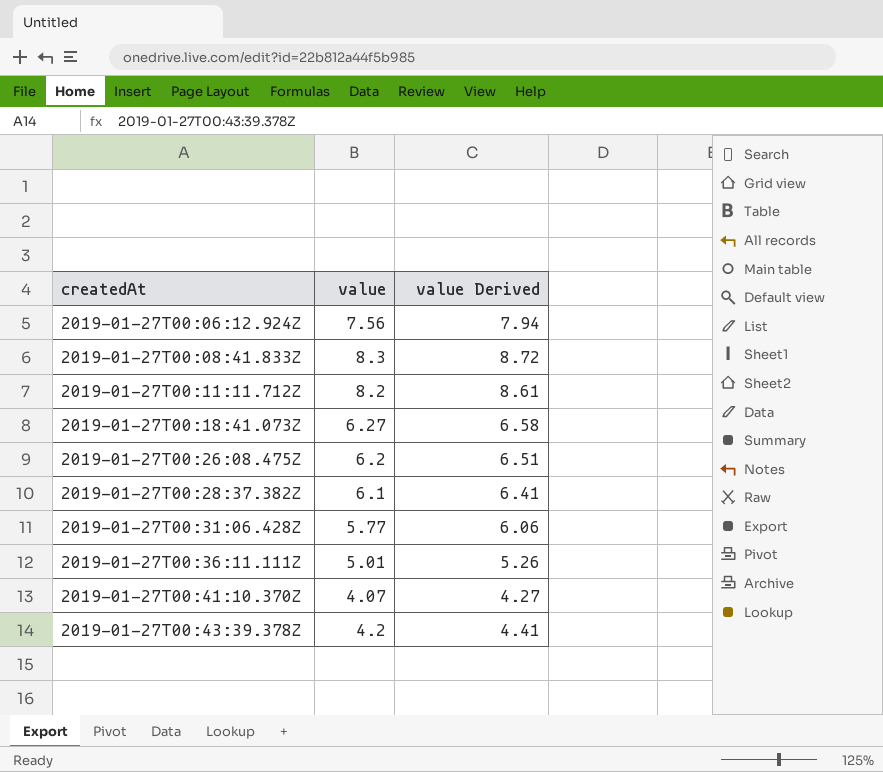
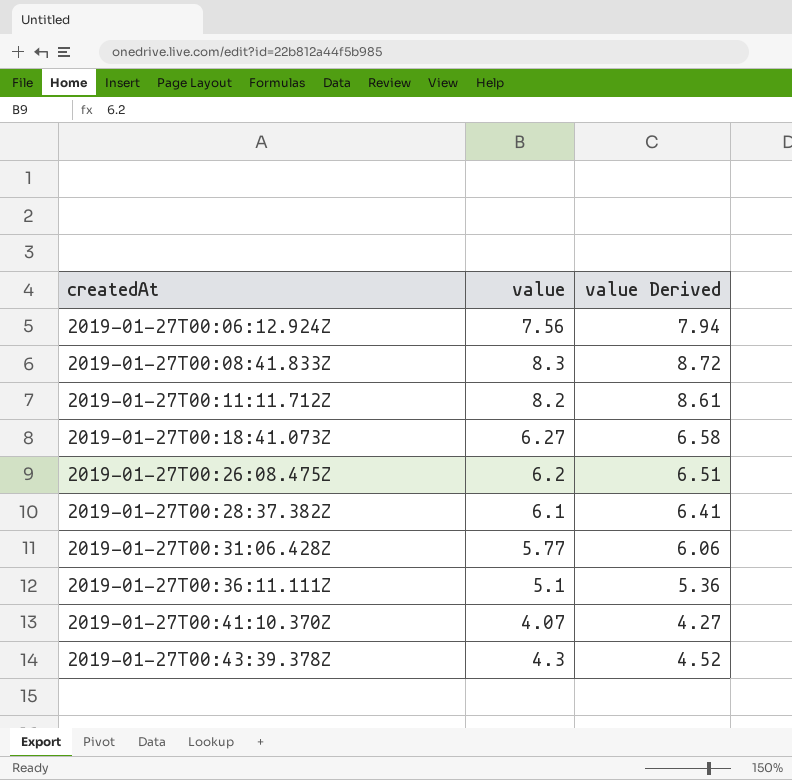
2019-01-27T00:36:11.111Z | value: 5.01 -> 5.1
2019-01-27T00:36:11.111Z | value Derived: 5.26 -> 5.36
2019-01-27T00:43:39.378Z | value: 4.2 -> 4.3
2019-01-27T00:43:39.378Z | value Derived: 4.41 -> 4.52

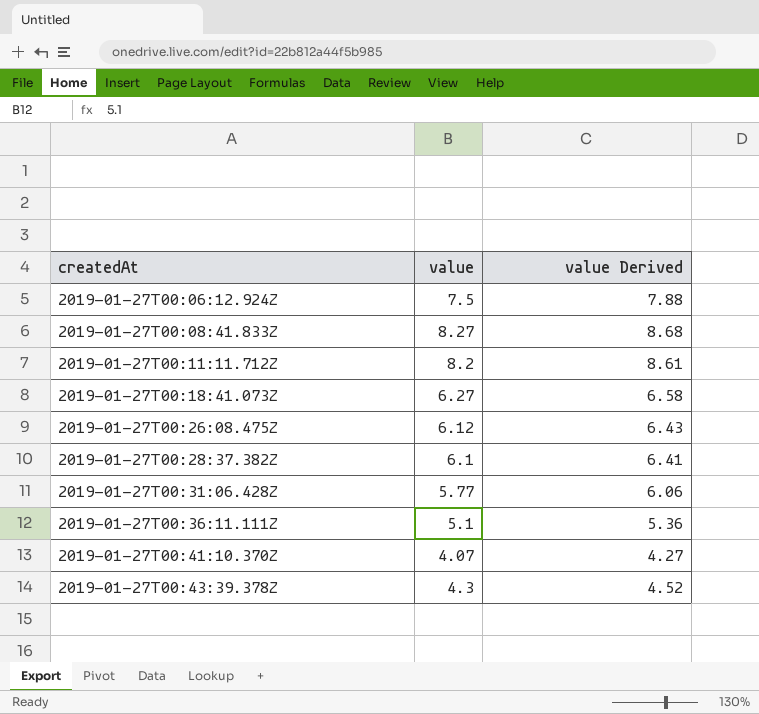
2019-01-27T00:06:12.924Z | value: 7.56 -> 7.5
2019-01-27T00:06:12.924Z | value Derived: 7.94 -> 7.88
2019-01-27T00:08:41.833Z | value: 8.3 -> 8.27
2019-01-27T00:08:41.833Z | value Derived: 8.72 -> 8.68
2019-01-27T00:26:08.475Z | value: 6.2 -> 6.12
2019-01-27T00:26:08.475Z | value Derived: 6.51 -> 6.43

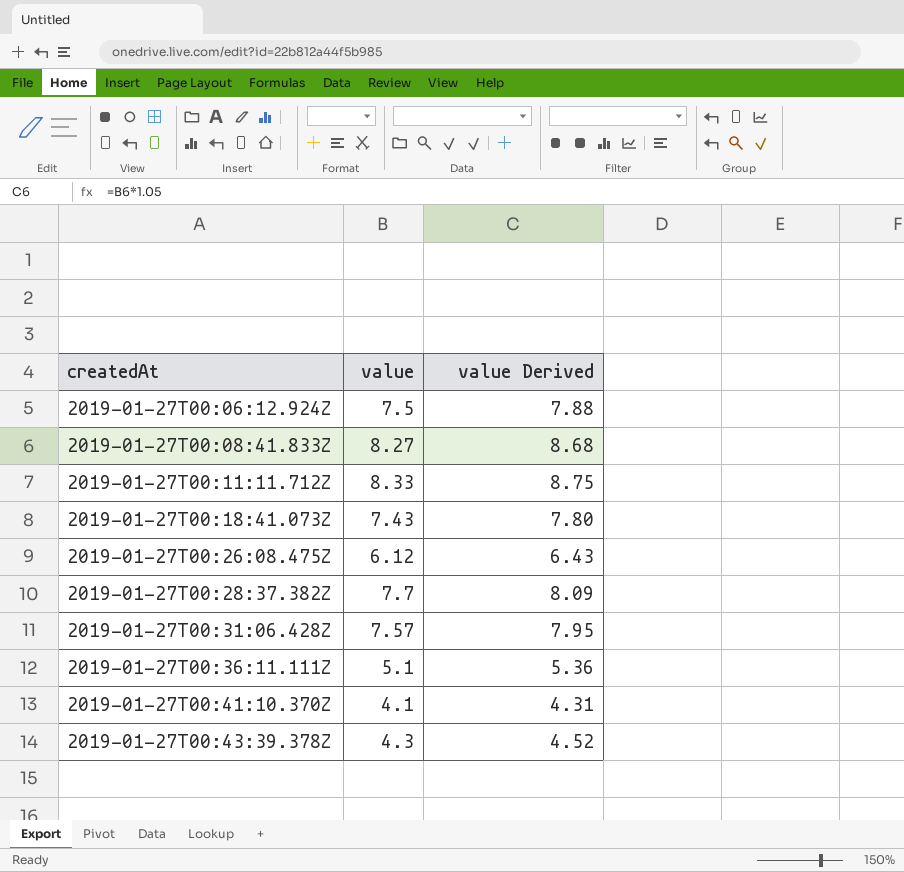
2019-01-27T00:11:11.712Z | value: 8.2 -> 8.33
2019-01-27T00:11:11.712Z | value Derived: 8.61 -> 8.75
2019-01-27T00:18:41.073Z | value: 6.27 -> 7.43
2019-01-27T00:18:41.073Z | value Derived: 6.58 -> 7.80
2019-01-27T00:28:37.382Z | value: 6.1 -> 7.7
2019-01-27T00:28:37.382Z | value Derived: 6.41 -> 8.09
2019-01-27T00:31:06.428Z | value: 5.77 -> 7.57
2019-01-27T00:31:06.428Z | value Derived: 6.06 -> 7.95
2019-01-27T00:41:10.370Z | value: 4.07 -> 4.1
2019-01-27T00:41:10.370Z | value Derived: 4.27 -> 4.31

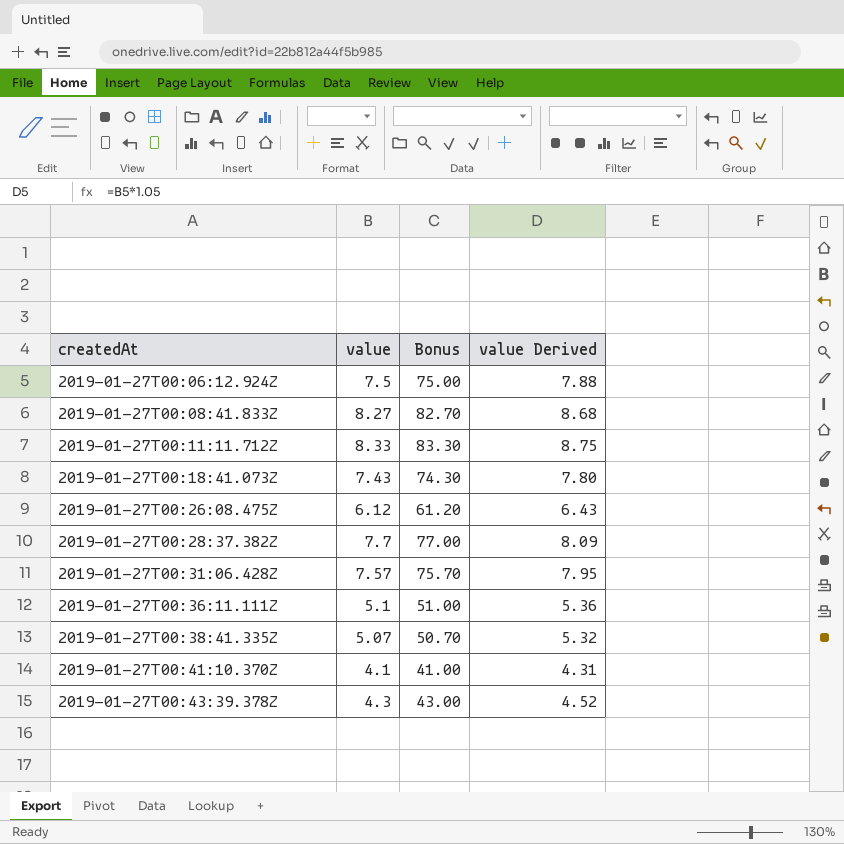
column Bonus | formula: none -> [value] * 10
row 2019-01-27T00:38:41.335Z: none -> 5.07 | 50.70 | 5.32

